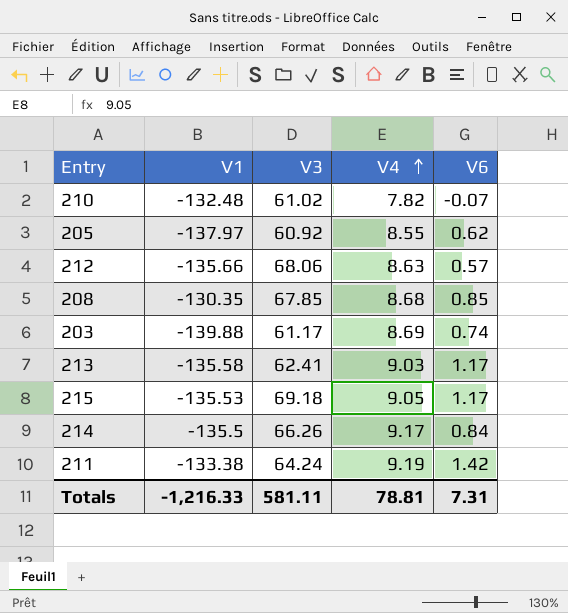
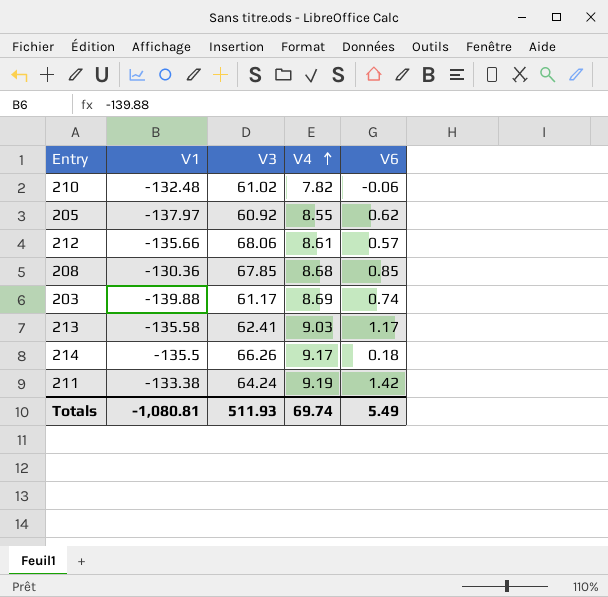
row 215: -135.53 | 69.18 | 9.05 | 1.17 -> none
210 | V6: -0.07 -> -0.06
212 | V4: 8.63 -> 8.61
208 | V1: -130.35 -> -130.36
214 | V6: 0.84 -> 0.18
Totals | V1: -1,216.33 -> -1,080.81
Totals | V3: 581.11 -> 511.93
Totals | V4: 78.81 -> 69.74
Totals | V6: 7.31 -> 5.49

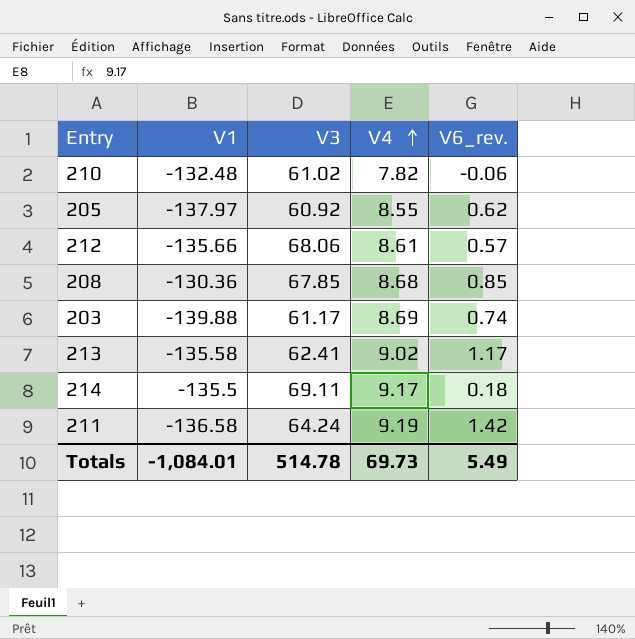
column name: V6 -> V6_rev.
213 | V4: 9.03 -> 9.02
214 | V3: 66.26 -> 69.11
211 | V1: -133.38 -> -136.58
Totals | V1: -1,080.81 -> -1,084.01
Totals | V3: 511.93 -> 514.78
Totals | V4: 69.74 -> 69.73

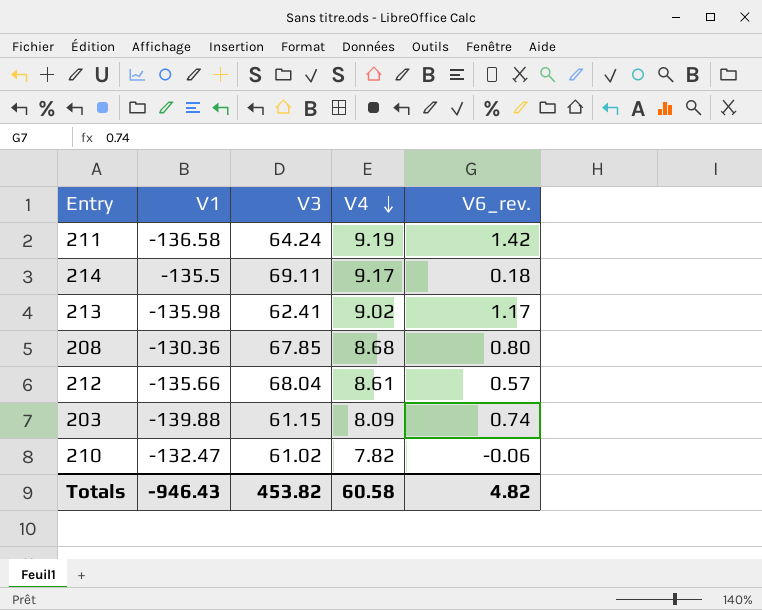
row order: V4 ascending -> V4 descending
row 205: -137.97 | 60.92 | 8.55 | 0.62 -> none
213 | V1: -135.58 -> -135.98
208 | V6_rev.: 0.85 -> 0.80
212 | V3: 68.06 -> 68.04
203 | V3: 61.17 -> 61.15
203 | V4: 8.69 -> 8.09
210 | V1: -132.48 -> -132.47
Totals | V1: -1,084.01 -> -946.43
Totals | V3: 514.78 -> 453.82
Totals | V4: 69.73 -> 60.58
Totals | V6_rev.: 5.49 -> 4.82

